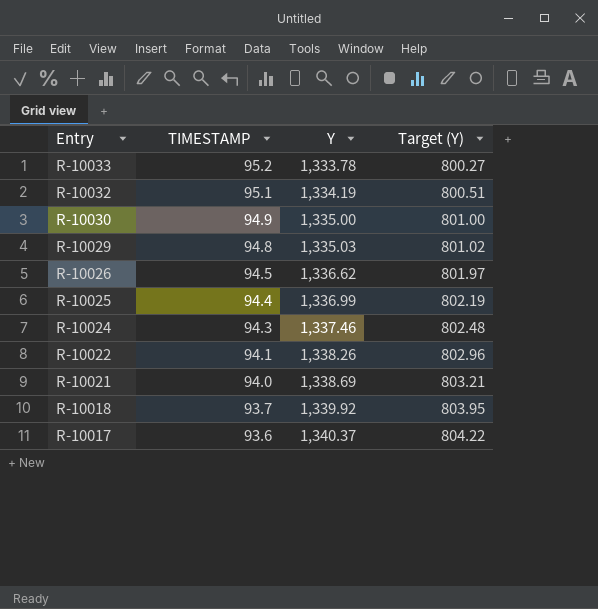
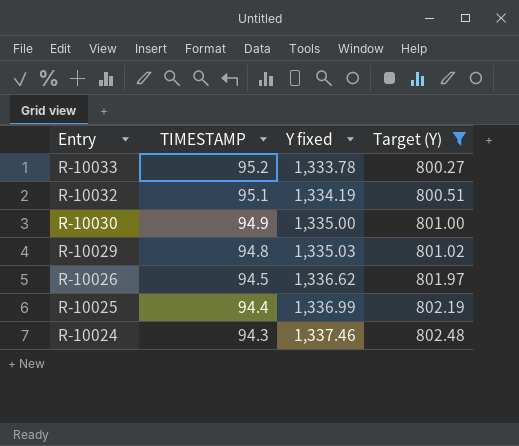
filter: none -> Target (Y) <= 802.48
column name: Y -> Y fixed

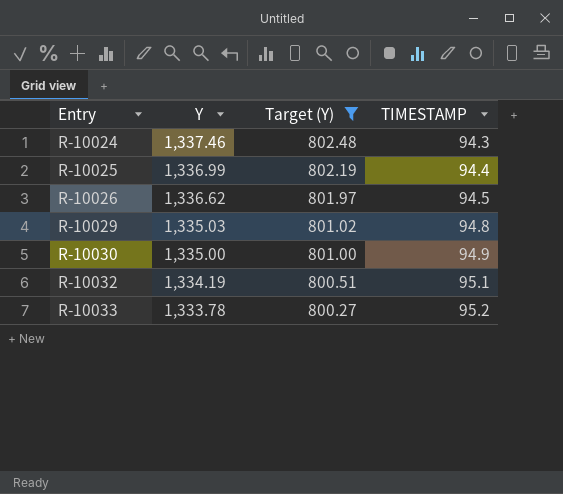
row order: Entry descending -> Entry ascending
column name: Y fixed -> Y
column TIMESTAMP | position: 2 -> 4

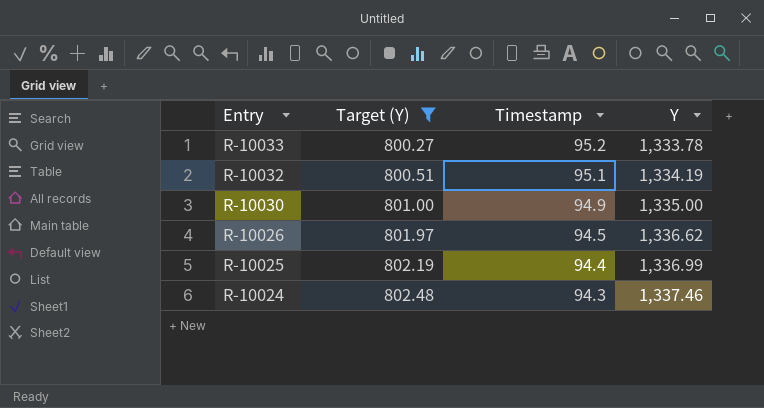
row order: Entry ascending -> Entry descending
column name: TIMESTAMP -> Timestamp
column Y | position: 2 -> 4
row R-10029: 1,335.03 | 801.02 | 94.8 -> none

